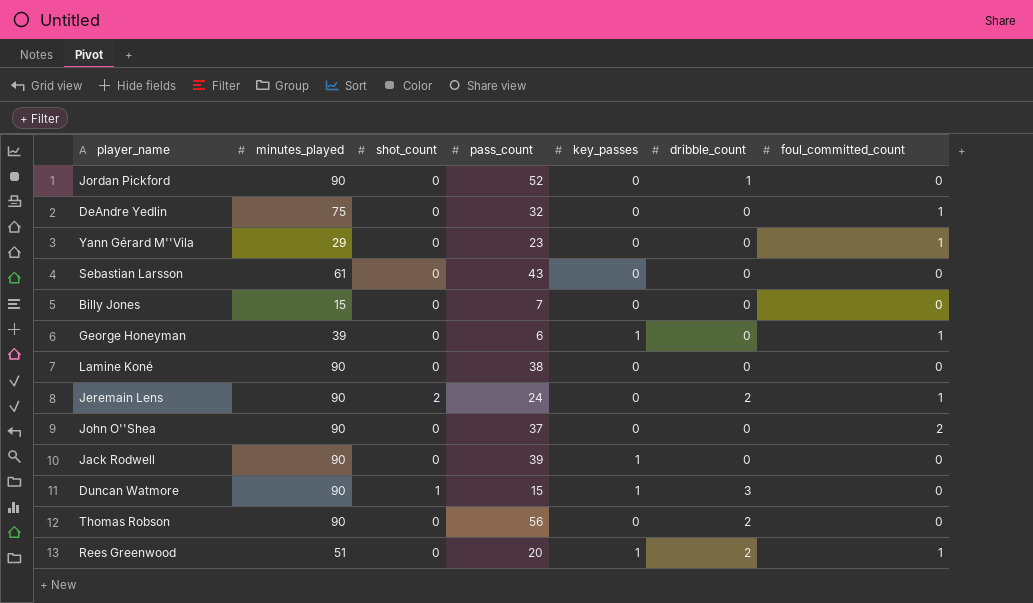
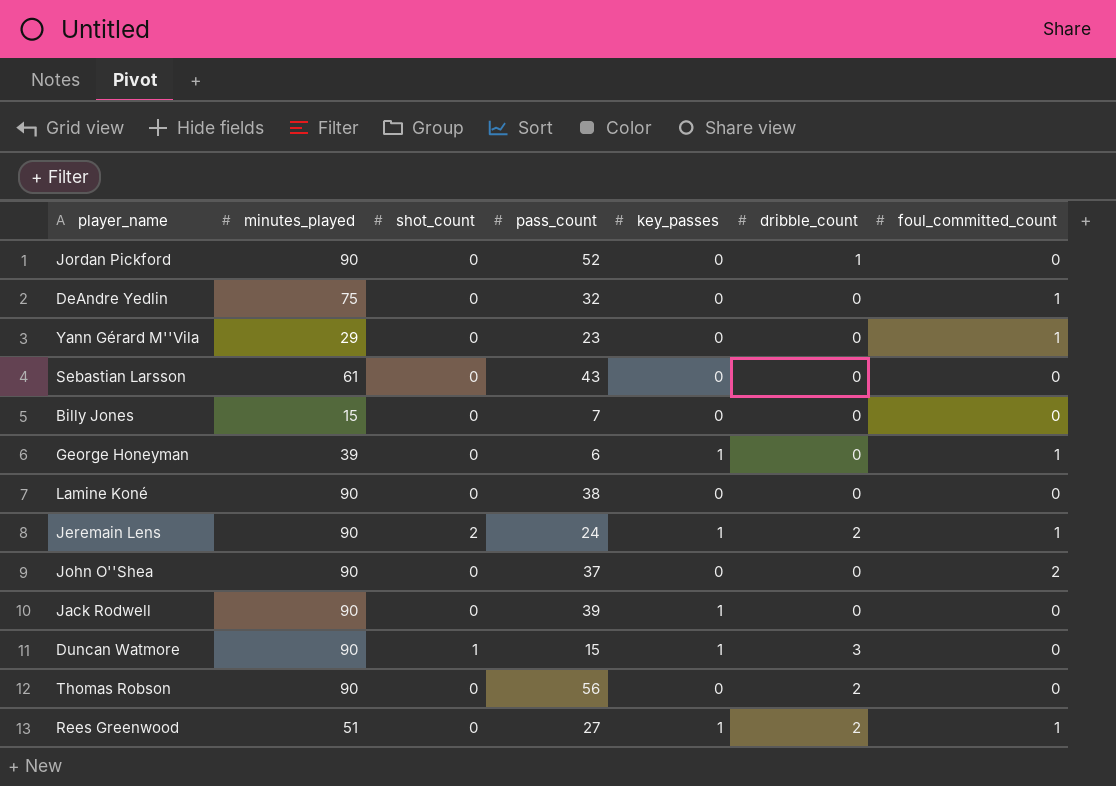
Jeremain Lens | key_passes: 0 -> 1
Rees Greenwood | pass_count: 20 -> 27

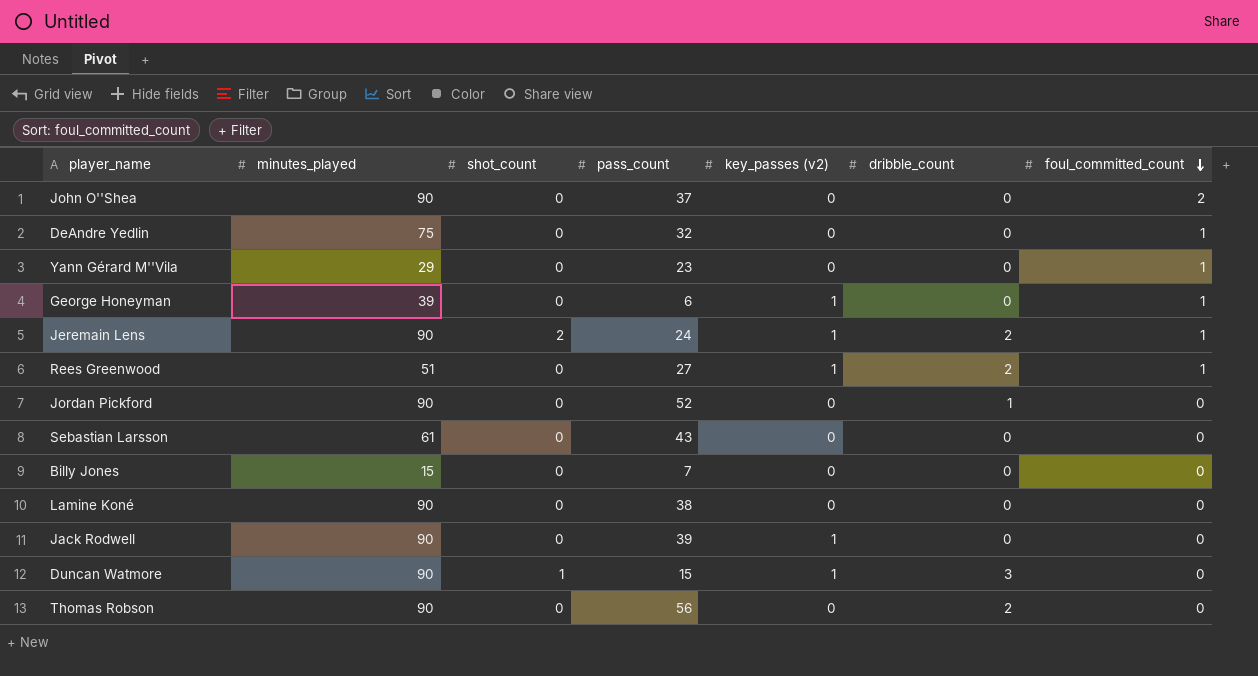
row order: none -> foul_committed_count descending
column name: key_passes -> key_passes (v2)

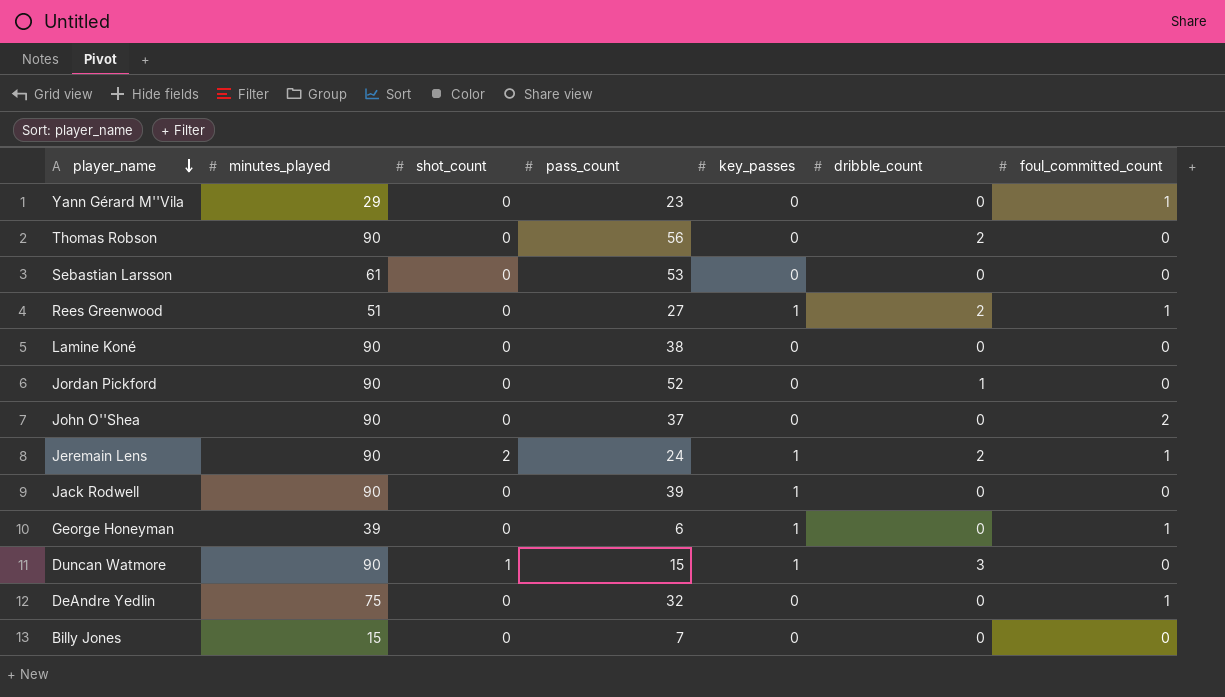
row order: foul_committed_count descending -> player_name descending
column name: key_passes (v2) -> key_passes
Sebastian Larsson | pass_count: 43 -> 53

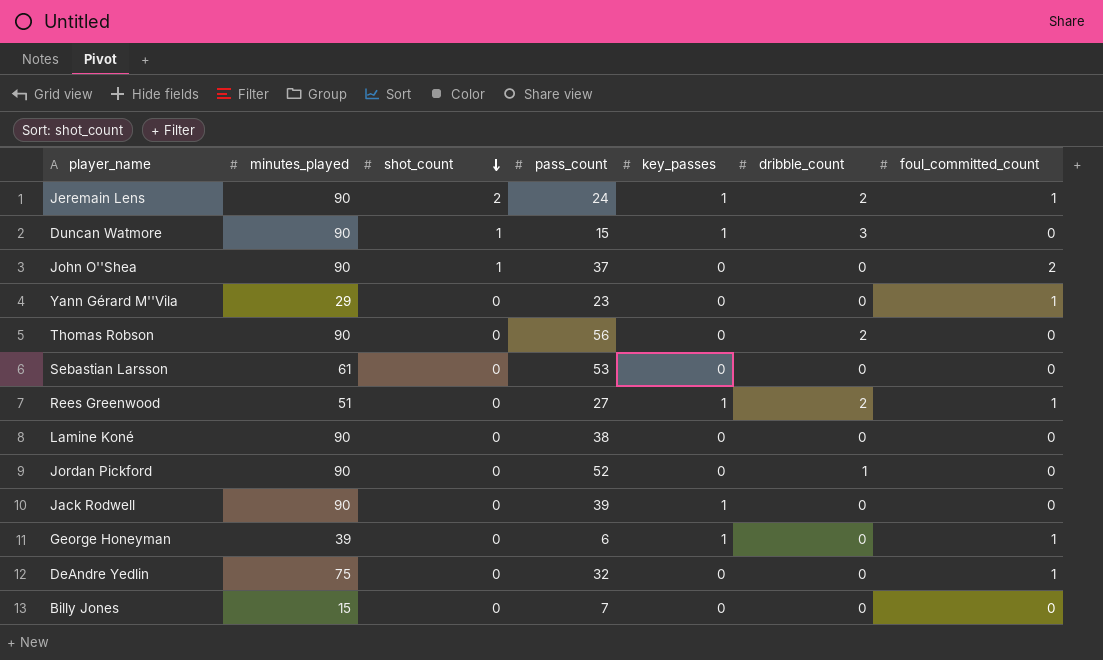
row order: player_name descending -> shot_count descending
John O''Shea | shot_count: 0 -> 1

